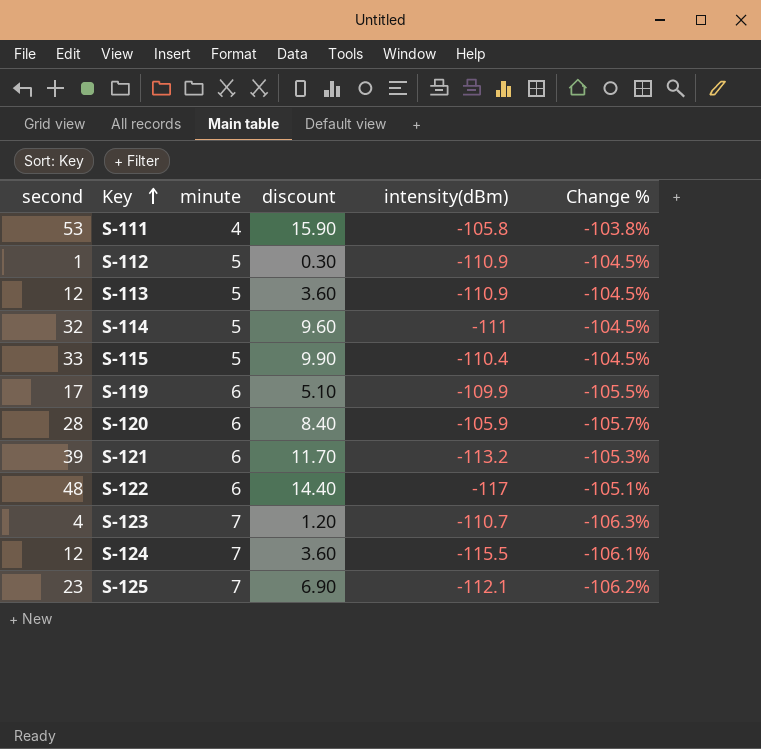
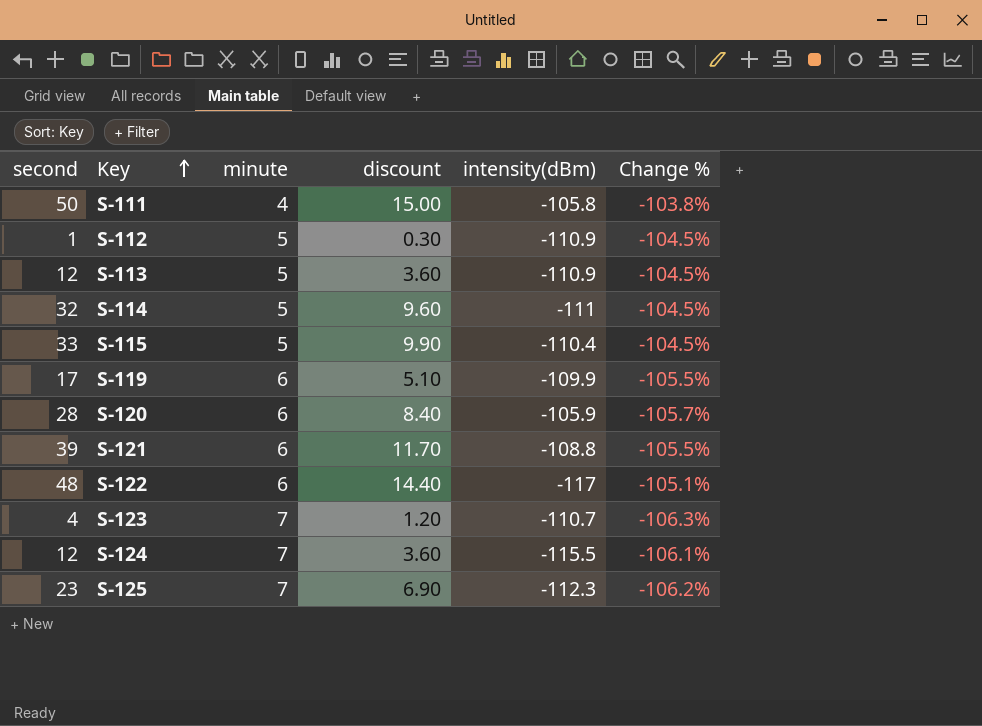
S-111 | second: 53 -> 50
S-111 | discount: 15.90 -> 15.00
S-121 | intensity(dBm): -113.2 -> -108.8
S-121 | Change %: -105.3% -> -105.5%
S-125 | intensity(dBm): -112.1 -> -112.3

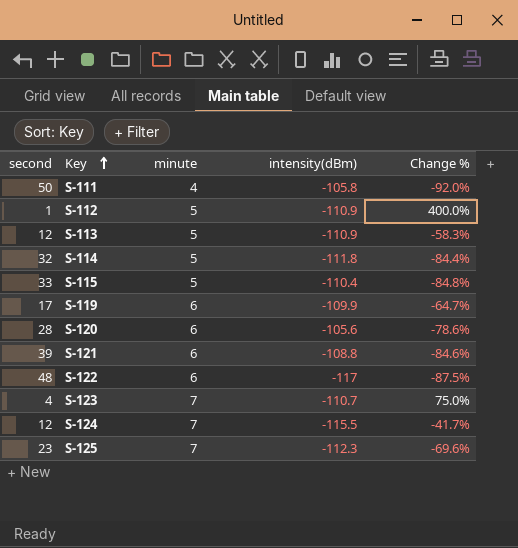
column discount | formula: [second] * 0.3 -> none
column Change % | formula: ([minute] - [intensity(dBm)]) / [intensity(dBm)] -> ([minute] - [second]) / [second]
S-114 | intensity(dBm): -111 -> -111.8
S-120 | intensity(dBm): -105.9 -> -105.6

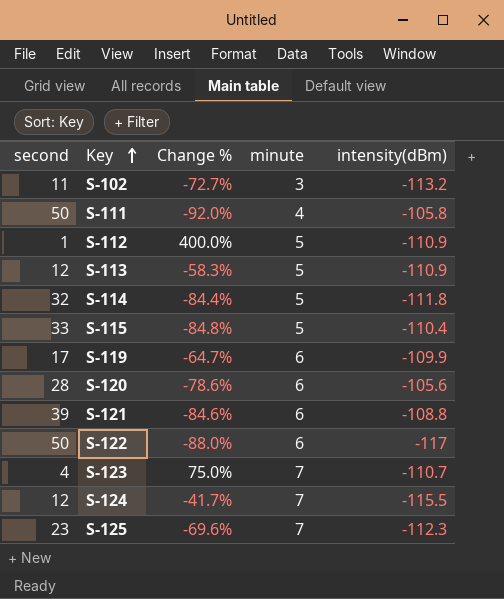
column Change % | position: 5 -> 3
row S-102: none -> 11 | -72.7% | 3 | -113.2
S-122 | second: 48 -> 50
S-122 | Change %: -87.5% -> -88.0%

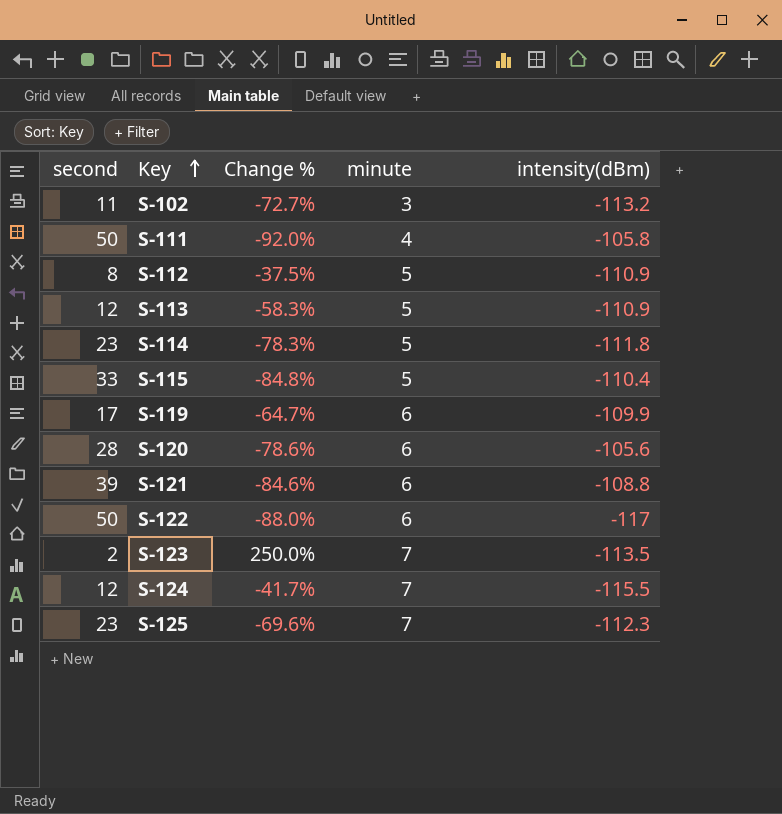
S-112 | second: 1 -> 8
S-112 | Change %: 400.0% -> -37.5%
S-114 | second: 32 -> 23
S-114 | Change %: -84.4% -> -78.3%
S-123 | second: 4 -> 2
S-123 | Change %: 75.0% -> 250.0%
S-123 | intensity(dBm): -110.7 -> -113.5

